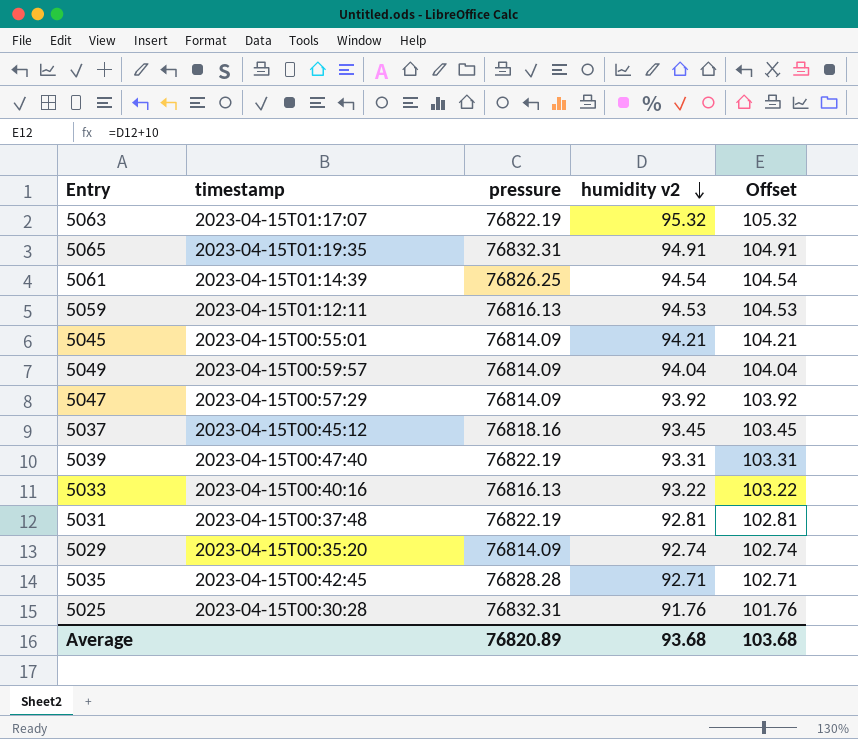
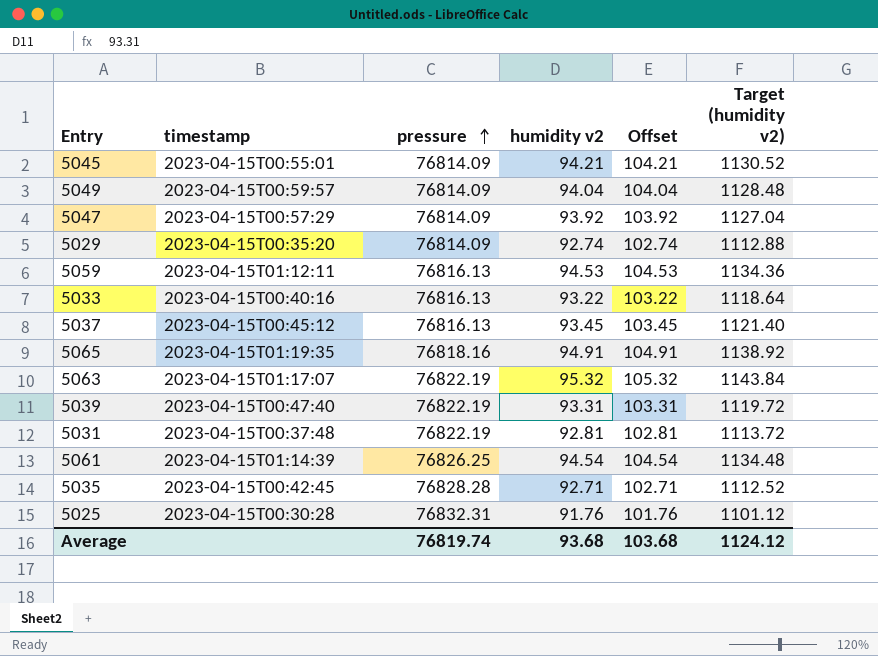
row order: humidity v2 descending -> pressure ascending
column Target (humidity v2) | formula: none -> [humidity v2] * 12
5037 | pressure: 76818.16 -> 76816.13
5065 | pressure: 76832.31 -> 76818.16
Average | pressure: 76820.89 -> 76819.74

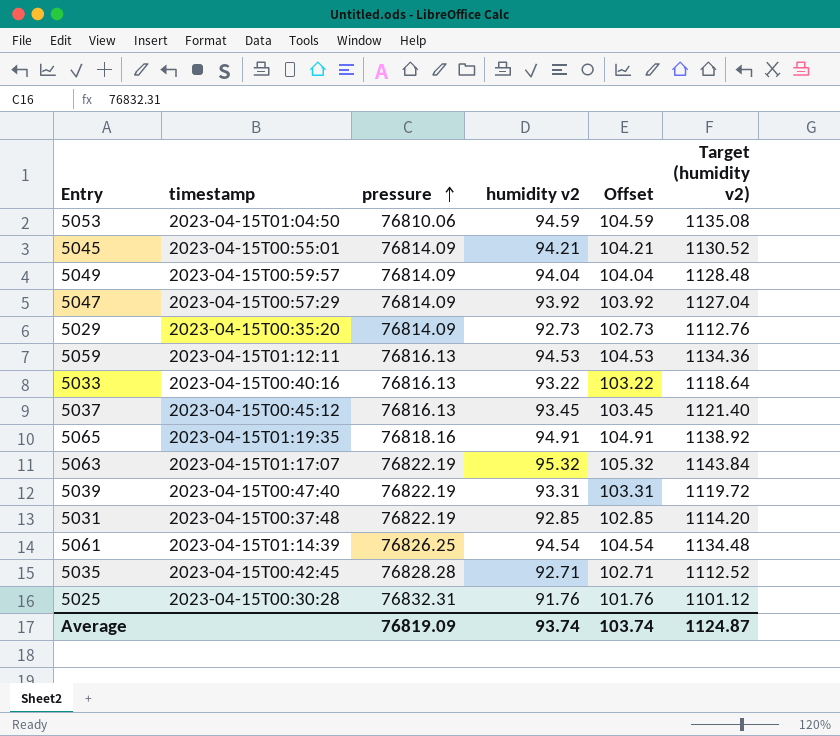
row 5053: none -> 2023-04-15T01:04:50 | 76810.06 | 94.59 | 104.59 | 1135.08
5029 | humidity v2: 92.74 -> 92.73
5029 | Offset: 102.74 -> 102.73
5029 | Target (humidity v2): 1112.88 -> 1112.76
5031 | humidity v2: 92.81 -> 92.85
5031 | Offset: 102.81 -> 102.85
5031 | Target (humidity v2): 1113.72 -> 1114.20
Average | pressure: 76819.74 -> 76819.09
Average | humidity v2: 93.68 -> 93.74
Average | Offset: 103.68 -> 103.74
Average | Target (humidity v2): 1124.12 -> 1124.87

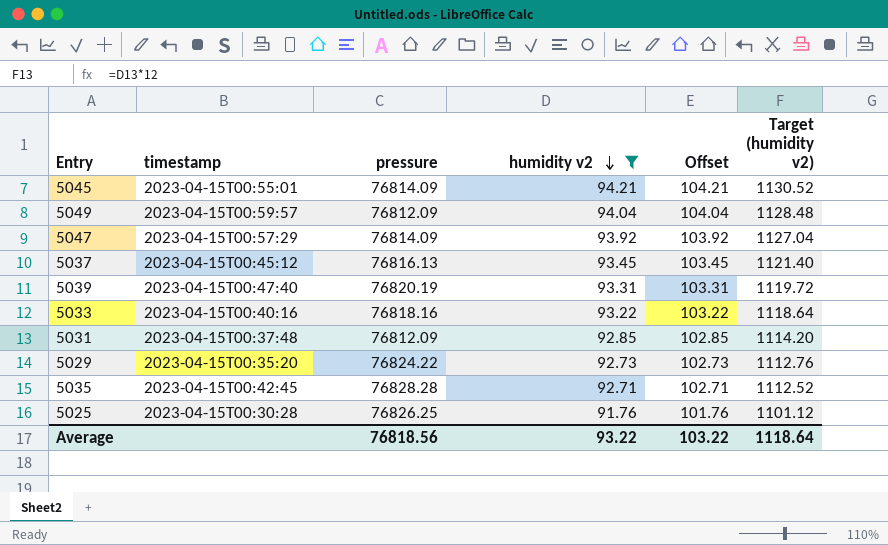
filter: none -> humidity v2 <= 94.21
row order: pressure ascending -> humidity v2 descending
5049 | pressure: 76814.09 -> 76812.09
5039 | pressure: 76822.19 -> 76820.19
5033 | pressure: 76816.13 -> 76818.16
5031 | pressure: 76822.19 -> 76812.09
5029 | pressure: 76814.09 -> 76824.22
5025 | pressure: 76832.31 -> 76826.25
Average | pressure: 76819.09 -> 76818.56
Average | humidity v2: 93.74 -> 93.22
Average | Offset: 103.74 -> 103.22
Average | Target (humidity v2): 1124.87 -> 1118.64

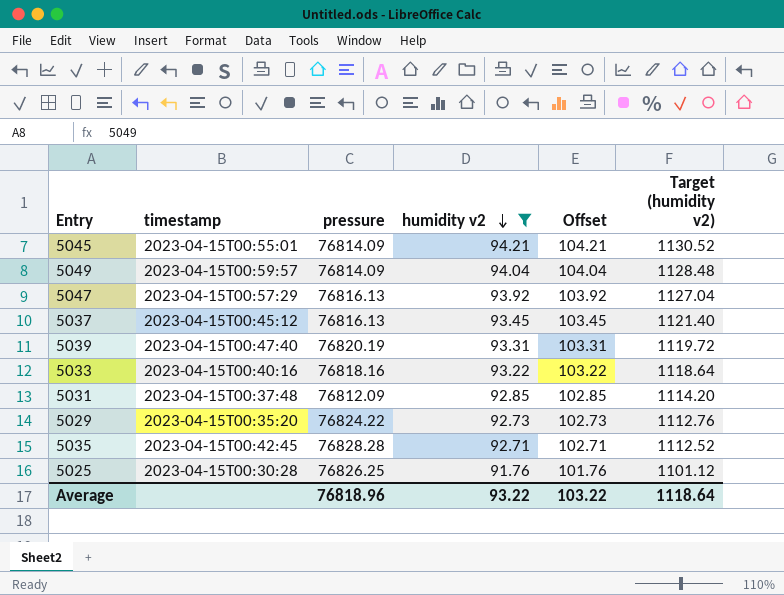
5049 | pressure: 76812.09 -> 76814.09
5047 | pressure: 76814.09 -> 76816.13
Average | pressure: 76818.56 -> 76818.96

